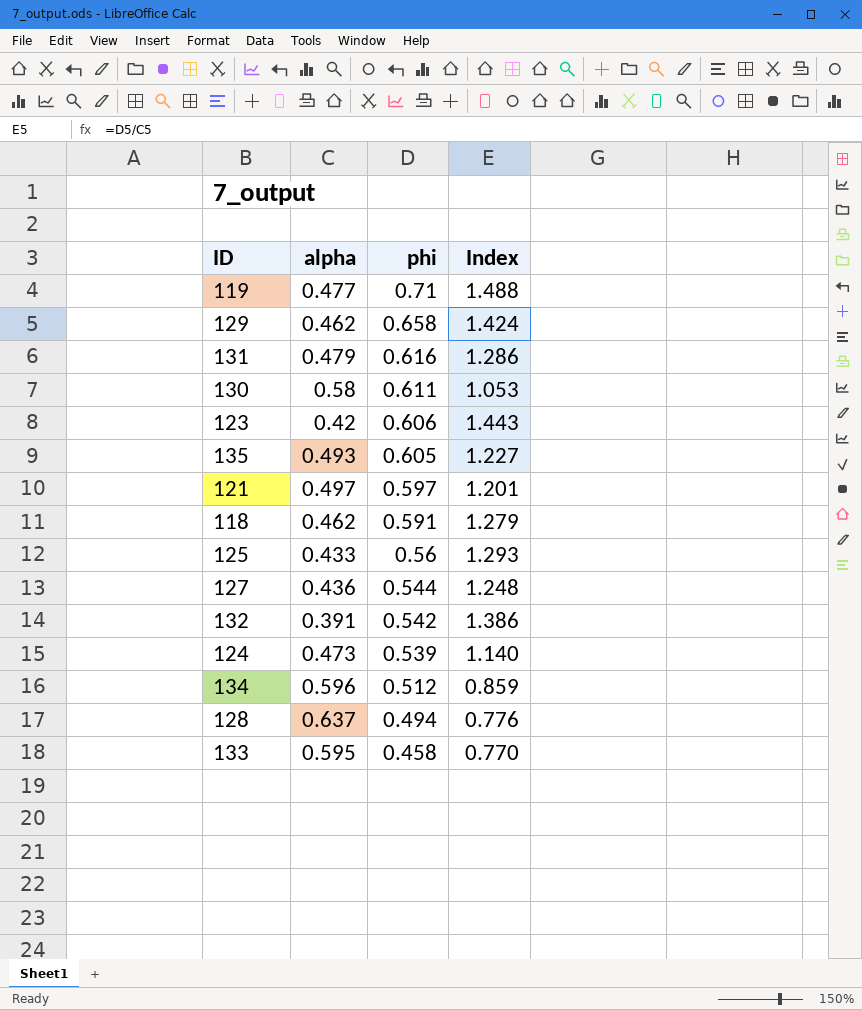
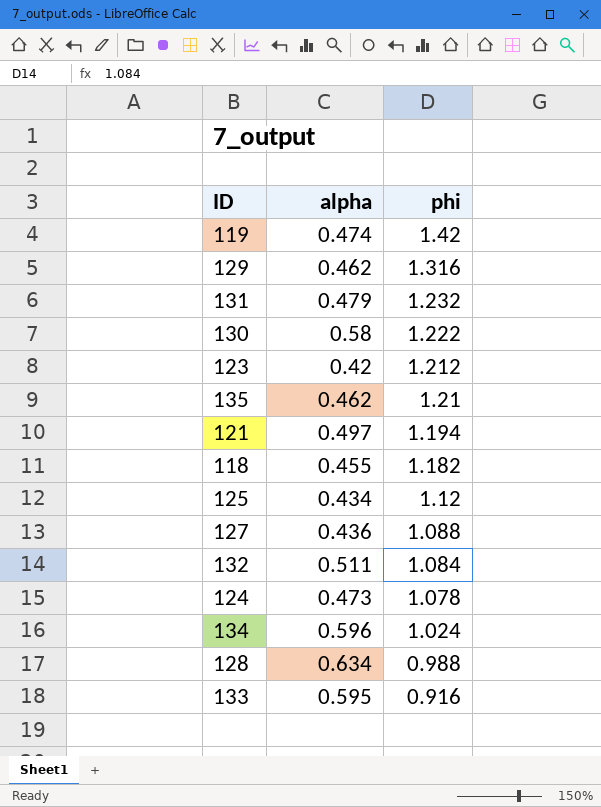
column Index | formula: [phi] / [alpha] -> none
119 | alpha: 0.477 -> 0.474
119 | phi: 0.71 -> 1.42
129 | phi: 0.658 -> 1.316
131 | phi: 0.616 -> 1.232
130 | phi: 0.611 -> 1.222
123 | phi: 0.606 -> 1.212
135 | alpha: 0.493 -> 0.462
135 | phi: 0.605 -> 1.21
121 | phi: 0.597 -> 1.194
118 | alpha: 0.462 -> 0.455
118 | phi: 0.591 -> 1.182
125 | alpha: 0.433 -> 0.434
125 | phi: 0.56 -> 1.12
127 | phi: 0.544 -> 1.088
132 | alpha: 0.391 -> 0.511
132 | phi: 0.542 -> 1.084
124 | phi: 0.539 -> 1.078
134 | phi: 0.512 -> 1.024
128 | alpha: 0.637 -> 0.634
128 | phi: 0.494 -> 0.988
133 | phi: 0.458 -> 0.916

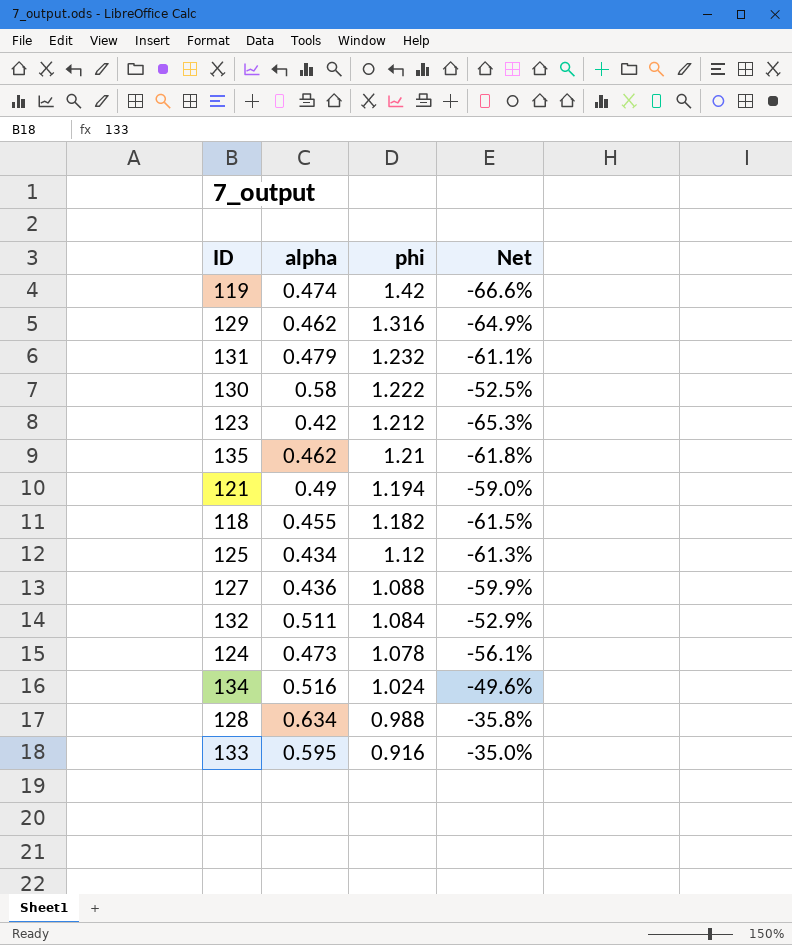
column Net | formula: none -> ([alpha] - [phi]) / [phi]
121 | alpha: 0.497 -> 0.49
134 | alpha: 0.596 -> 0.516

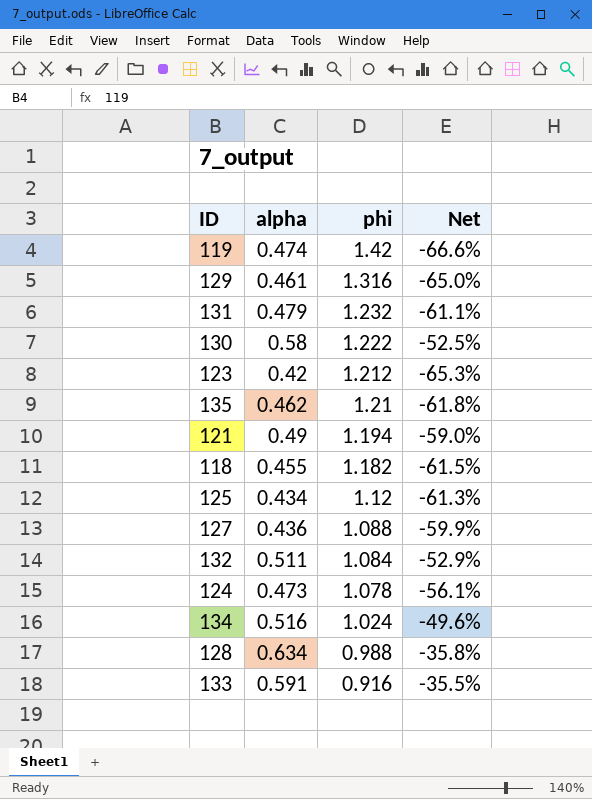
129 | alpha: 0.462 -> 0.461
129 | Net: -64.9% -> -65.0%
133 | alpha: 0.595 -> 0.591
133 | Net: -35.0% -> -35.5%

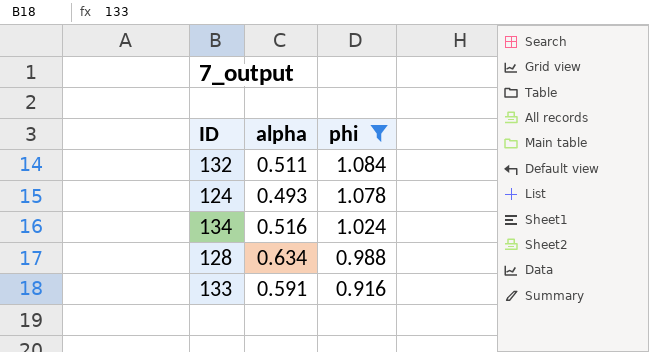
filter: none -> phi <= 1.084
column Net | formula: ([alpha] - [phi]) / [phi] -> none
124 | alpha: 0.473 -> 0.493

